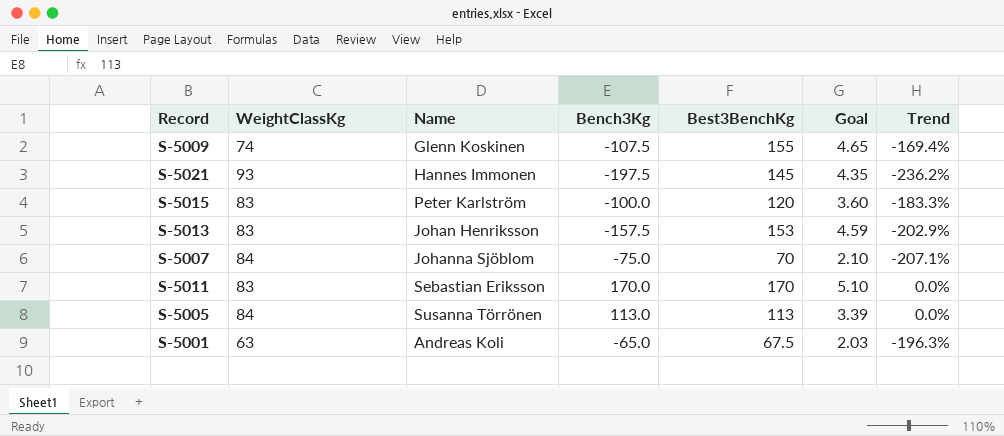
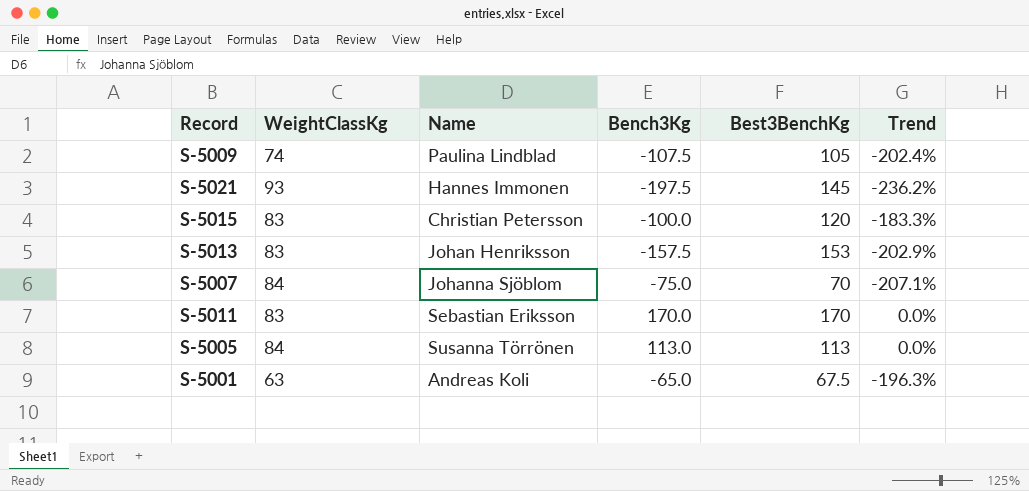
column Goal | formula: [Best3BenchKg] * 0.03 -> none
S-5009 | Name: Glenn Koskinen -> Paulina Lindblad
S-5009 | Best3BenchKg: 155 -> 105
S-5009 | Trend: -169.4% -> -202.4%
S-5015 | Name: Peter Karlström -> Christian Petersson

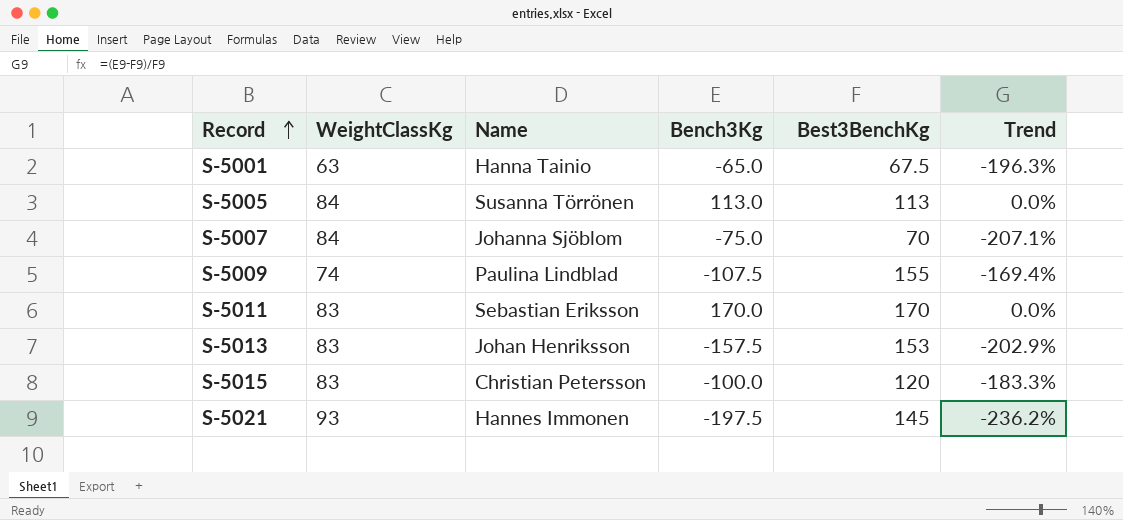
row order: none -> Record ascending
S-5001 | Name: Andreas Koli -> Hanna Tainio
S-5009 | Best3BenchKg: 105 -> 155
S-5009 | Trend: -202.4% -> -169.4%

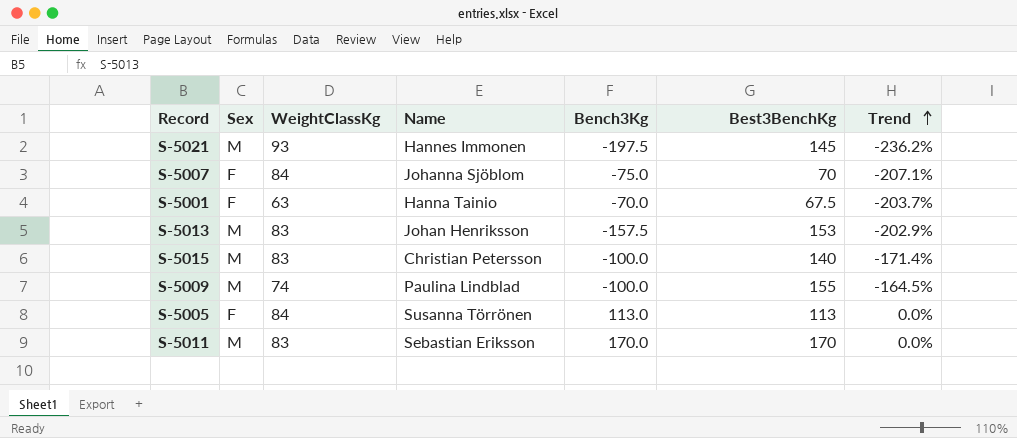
row order: Record ascending -> Trend ascending
column Sex | position: none -> 2
S-5001 | Bench3Kg: -65.0 -> -70.0
S-5001 | Trend: -196.3% -> -203.7%
S-5015 | Best3BenchKg: 120 -> 140
S-5015 | Trend: -183.3% -> -171.4%
S-5009 | Bench3Kg: -107.5 -> -100.0
S-5009 | Trend: -169.4% -> -164.5%

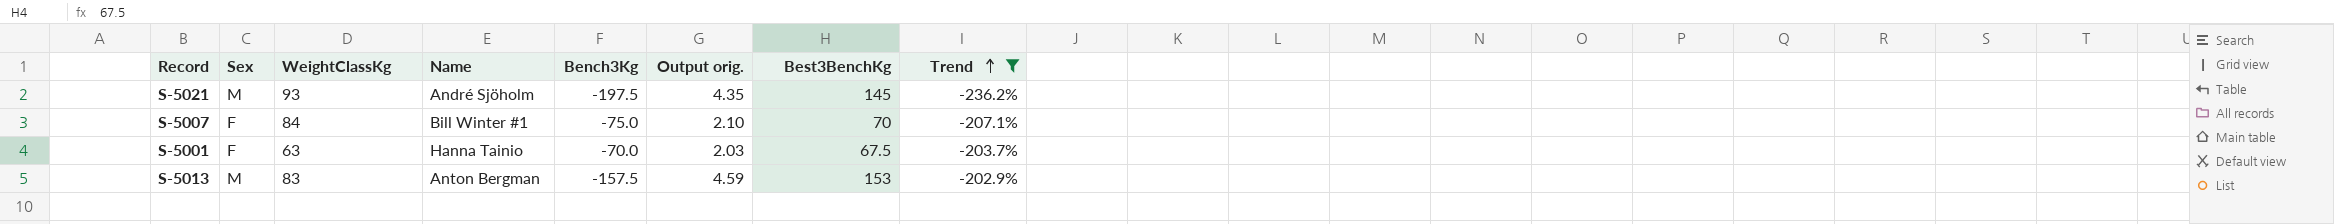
filter: none -> Trend <= -202.9%
column Output orig. | formula: none -> [Best3BenchKg] * 0.03
S-5021 | Name: Hannes Immonen -> André Sjöholm
S-5007 | Name: Johanna Sjöblom -> Bill Winter #1
S-5013 | Name: Johan Henriksson -> Anton Bergman

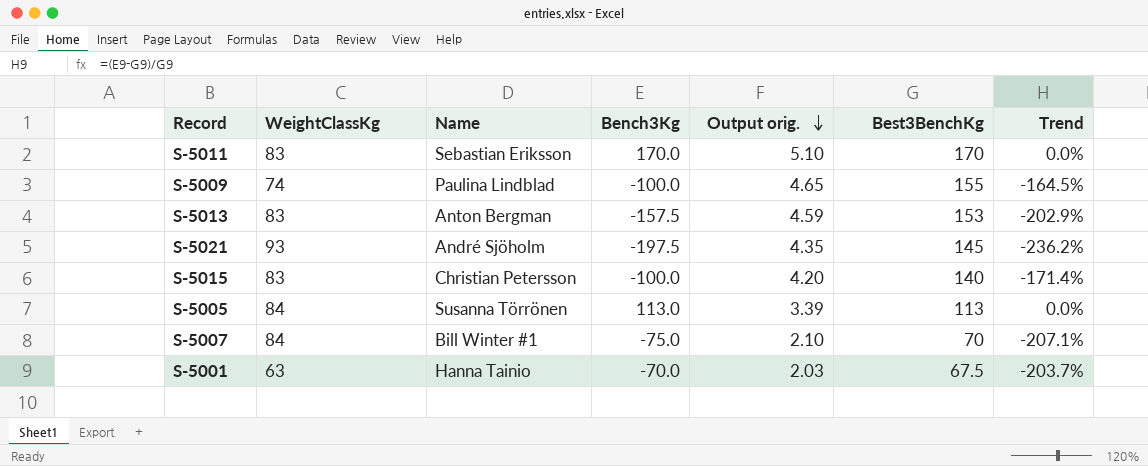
filter: Trend <= -202.9% -> none
row order: Trend ascending -> Output orig. descending
column Sex | position: 2 -> none

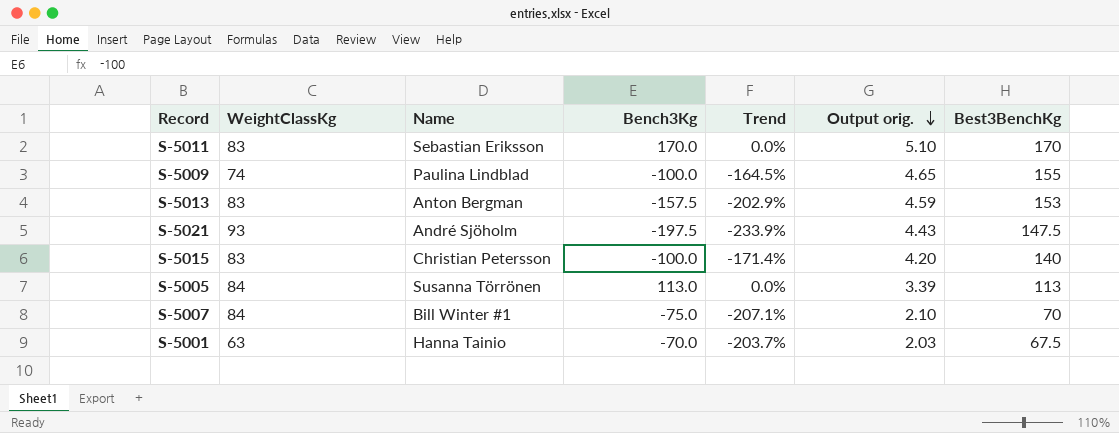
column Trend | position: 7 -> 5
S-5021 | Trend: -236.2% -> -233.9%
S-5021 | Output orig.: 4.35 -> 4.43
S-5021 | Best3BenchKg: 145 -> 147.5

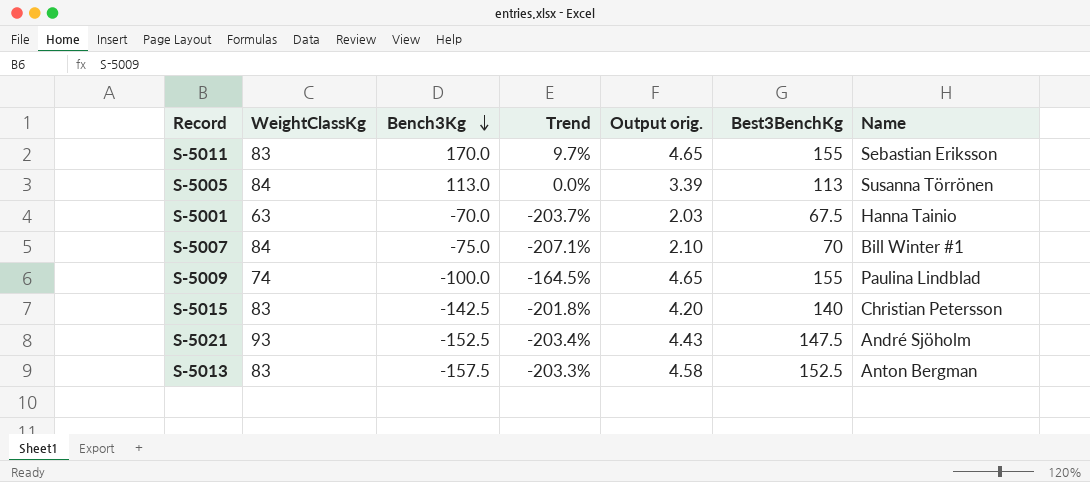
row order: Output orig. descending -> Bench3Kg descending
column Name | position: 3 -> 7
S-5011 | Trend: 0.0% -> 9.7%
S-5011 | Output orig.: 5.10 -> 4.65
S-5011 | Best3BenchKg: 170 -> 155
S-5015 | Bench3Kg: -100.0 -> -142.5
S-5015 | Trend: -171.4% -> -201.8%
S-5021 | Bench3Kg: -197.5 -> -152.5
S-5021 | Trend: -233.9% -> -203.4%
S-5013 | Trend: -202.9% -> -203.3%
S-5013 | Output orig.: 4.59 -> 4.58
S-5013 | Best3BenchKg: 153 -> 152.5

